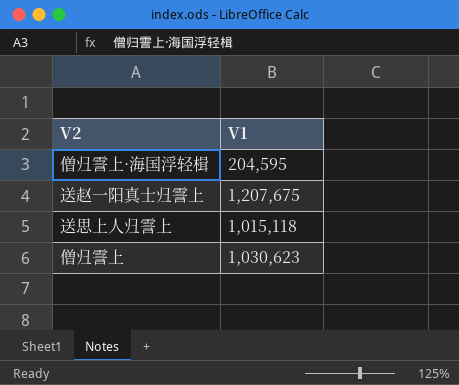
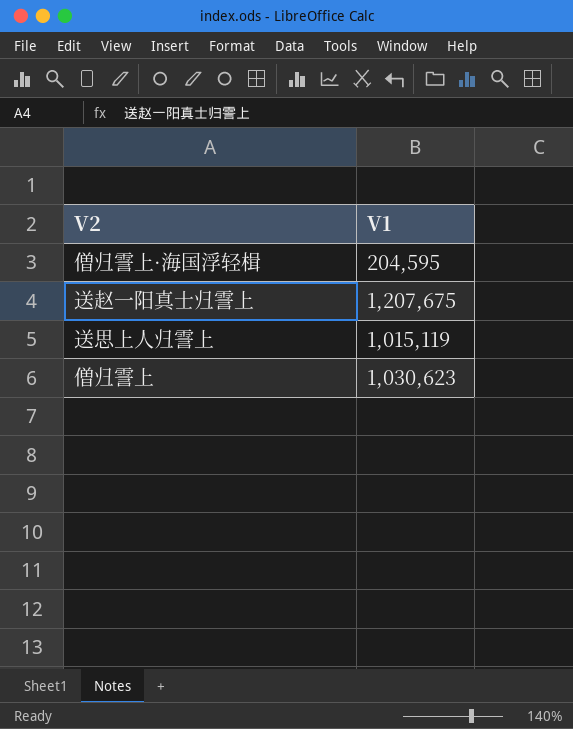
送思上人归霅上 | V1: 1,015,118 -> 1,015,119

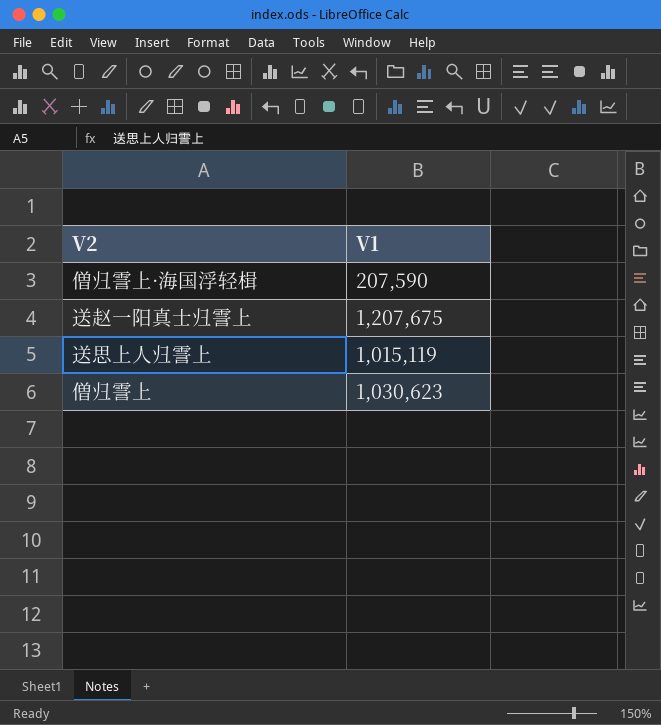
僧归霅上·海国浮轻楫 | V1: 204,595 -> 207,590

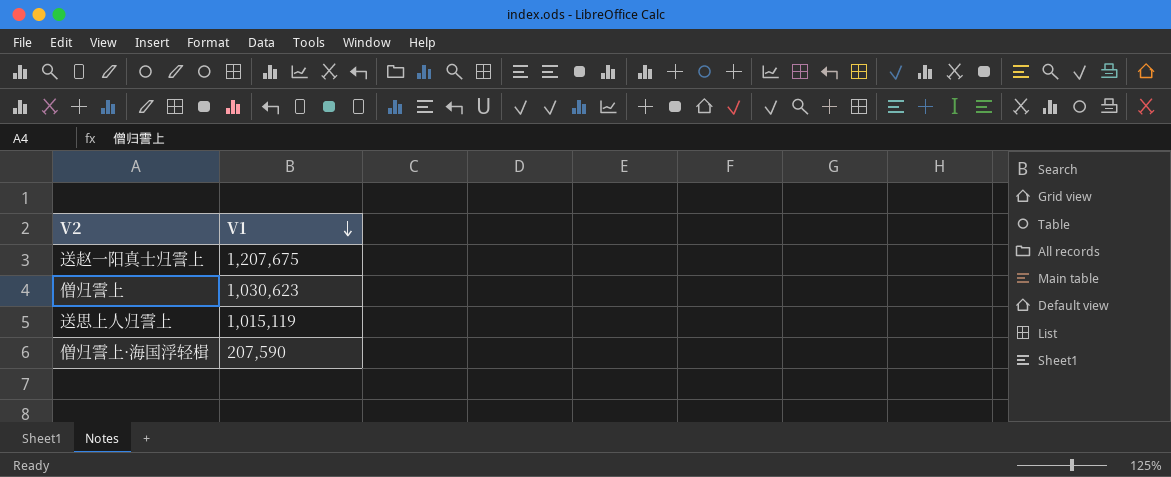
row order: none -> V1 descending

